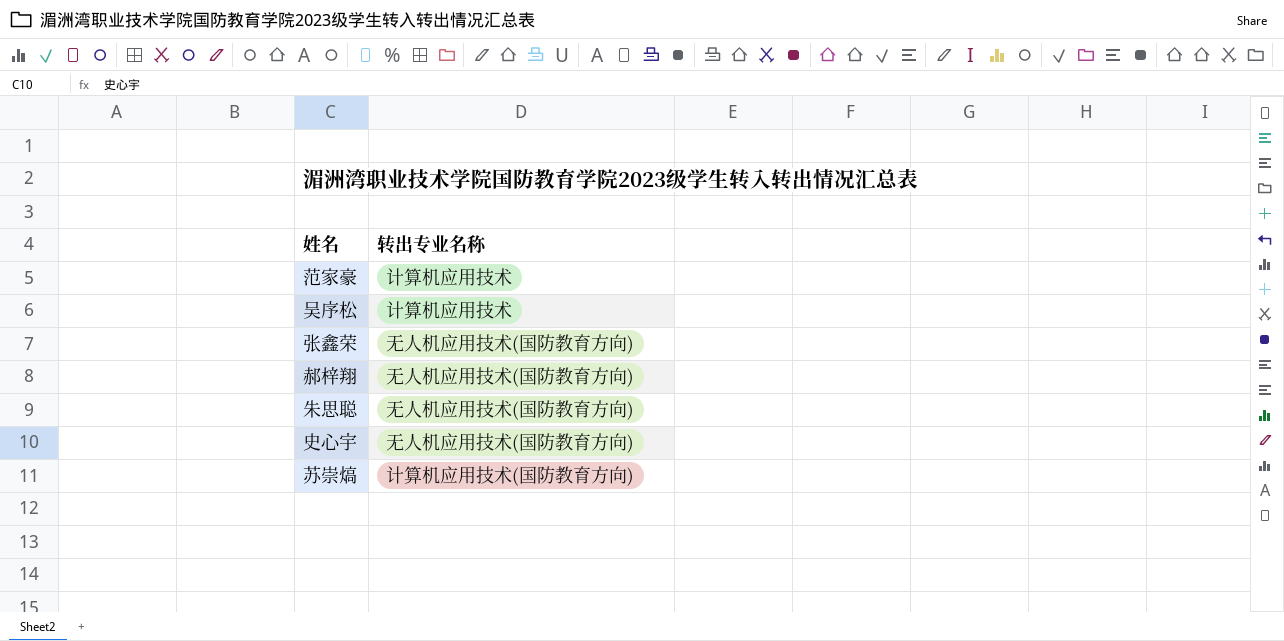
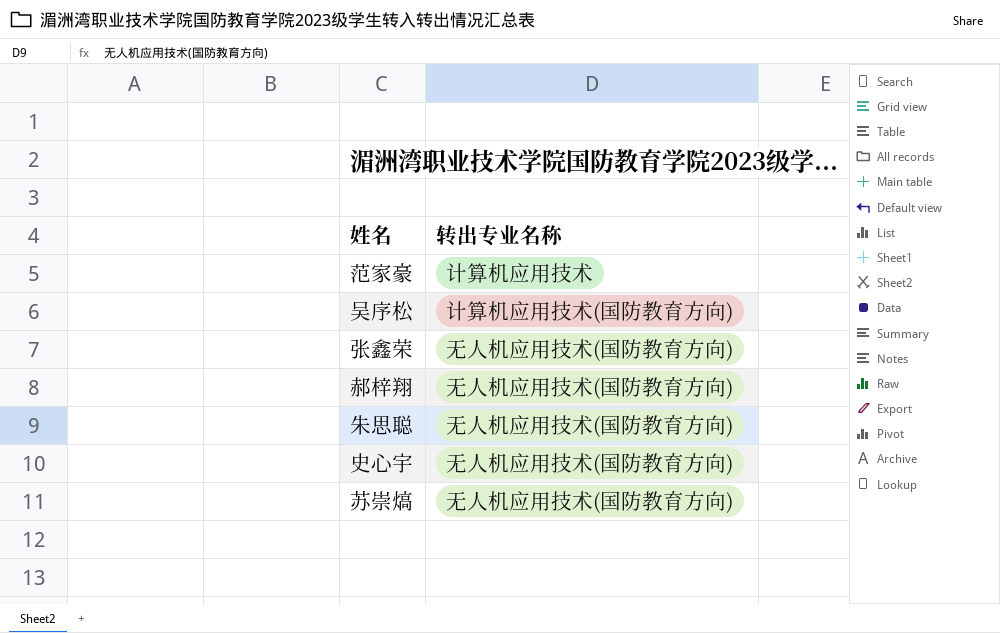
吴序松 | 转出专业名称: 计算机应用技术 -> 计算机应用技术(国防教育方向)
苏崇熇 | 转出专业名称: 计算机应用技术(国防教育方向) -> 无人机应用技术(国防教育方向)

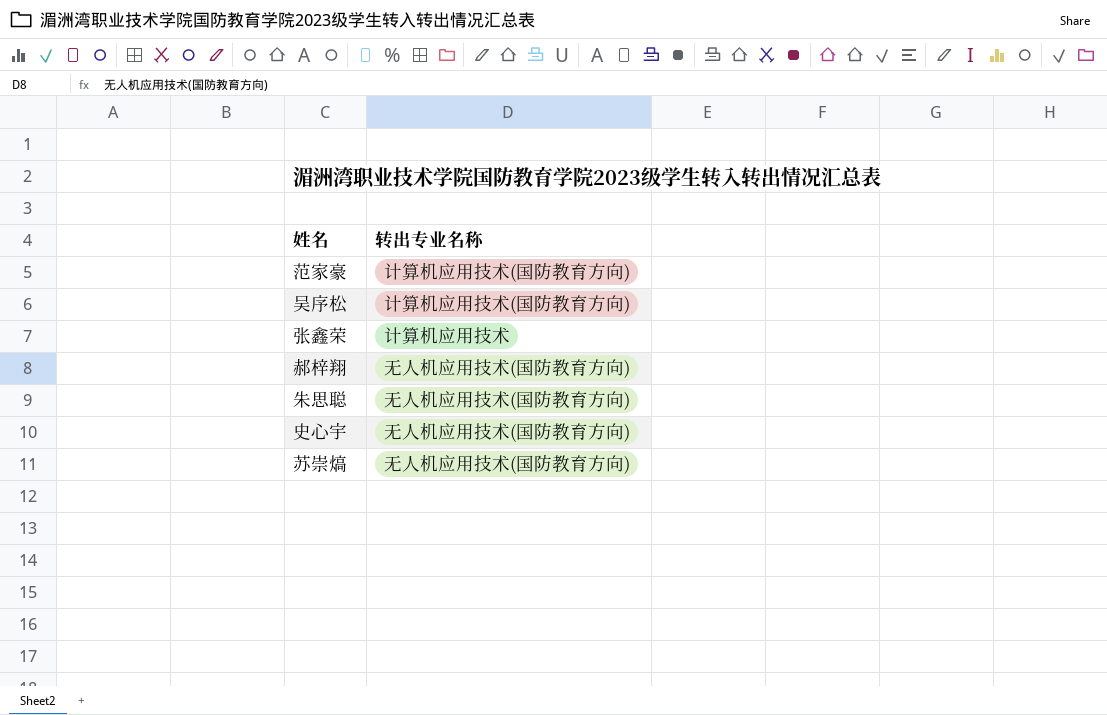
范家豪 | 转出专业名称: 计算机应用技术 -> 计算机应用技术(国防教育方向)
张鑫荣 | 转出专业名称: 无人机应用技术(国防教育方向) -> 计算机应用技术

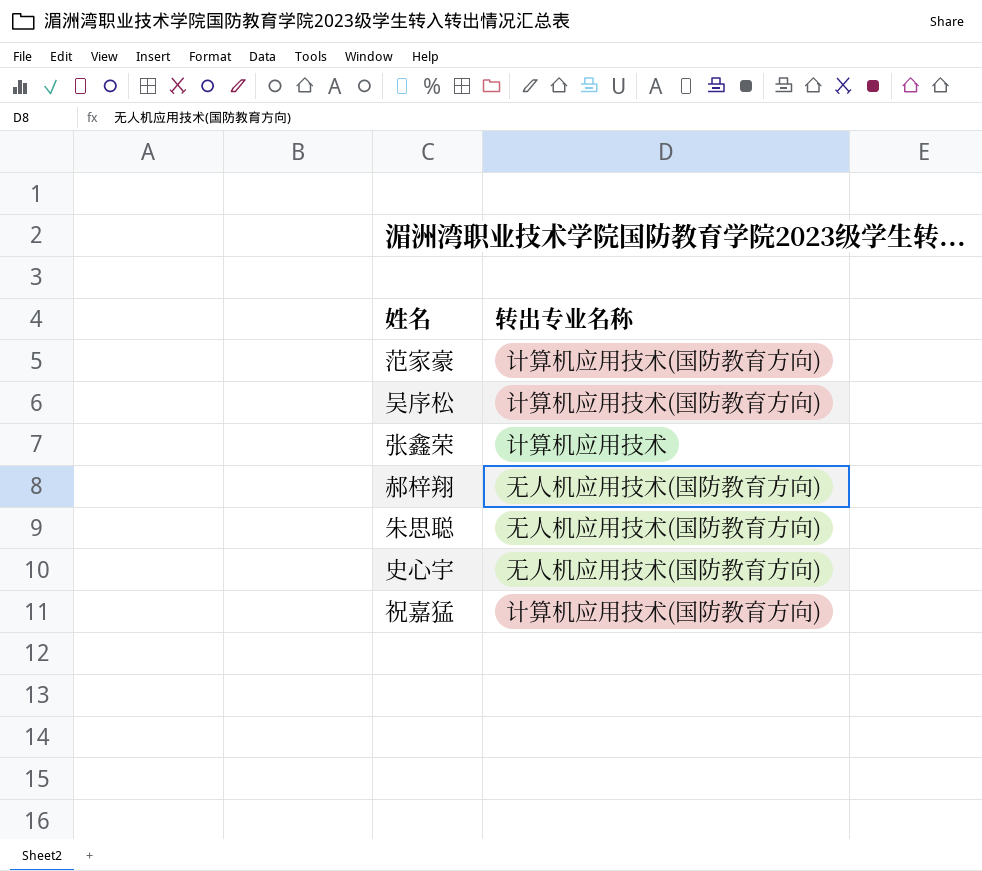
row 苏崇熇: 无人机应用技术(国防教育方向) -> none
row 祝嘉猛: none -> 计算机应用技术(国防教育方向)

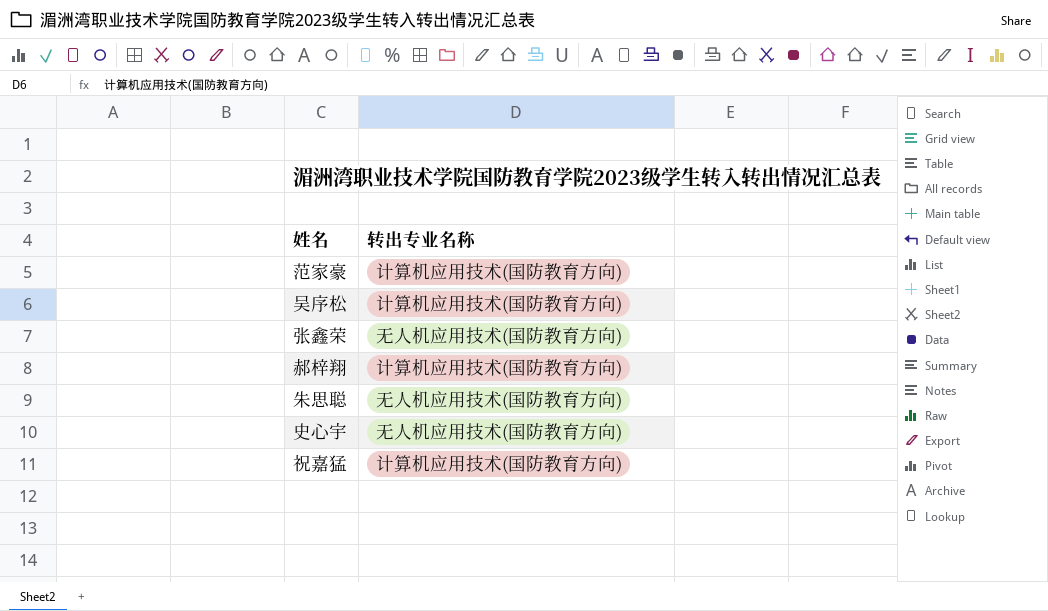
张鑫荣 | 转出专业名称: 计算机应用技术 -> 无人机应用技术(国防教育方向)
郝梓翔 | 转出专业名称: 无人机应用技术(国防教育方向) -> 计算机应用技术(国防教育方向)

